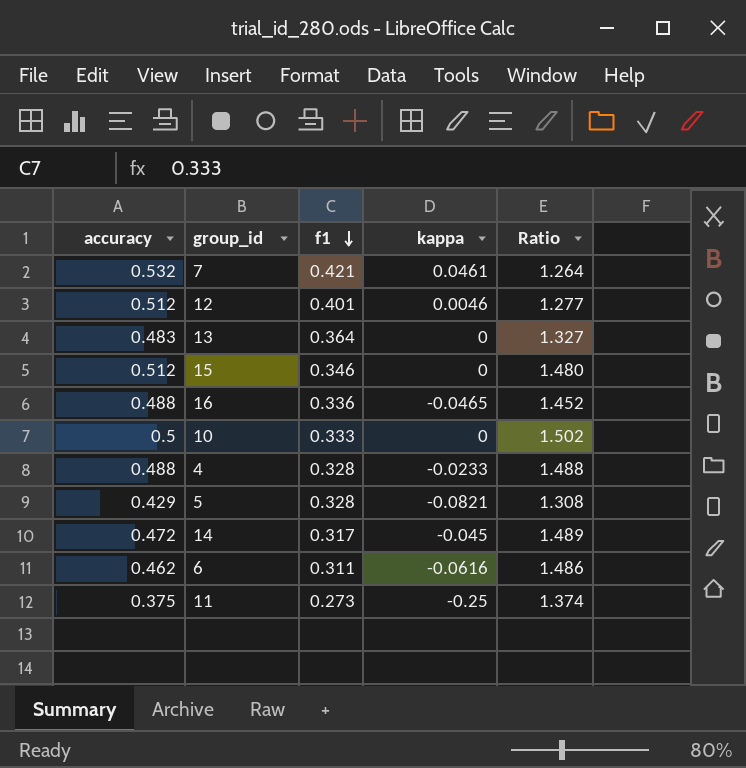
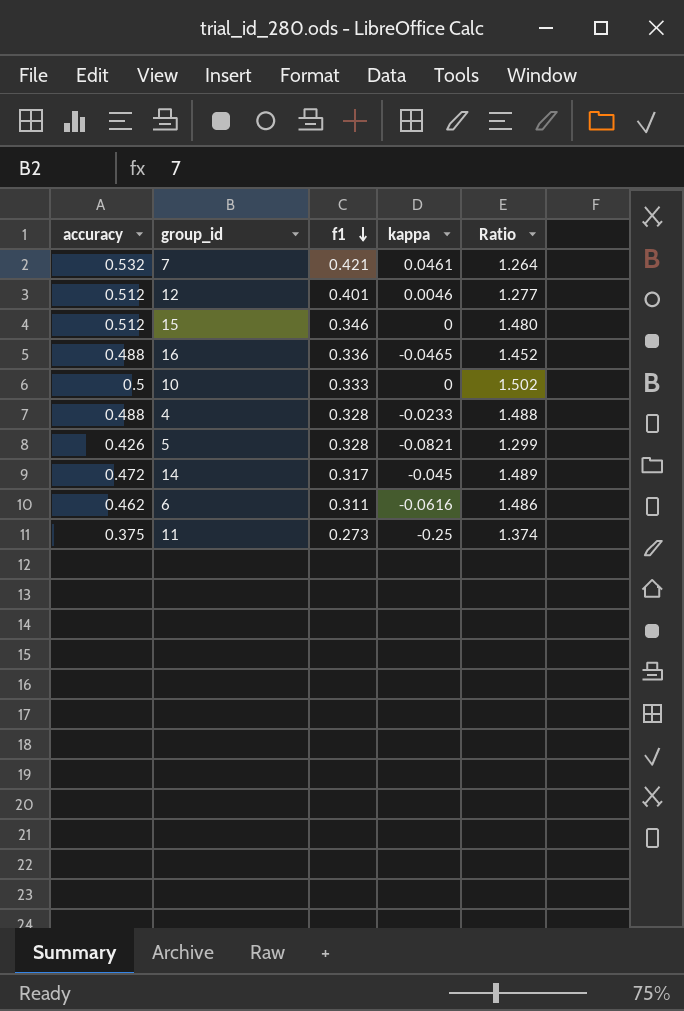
row 13: 0.483 | 0.364 | 0 | 1.327 -> none
5 | accuracy: 0.429 -> 0.426
5 | Ratio: 1.308 -> 1.299

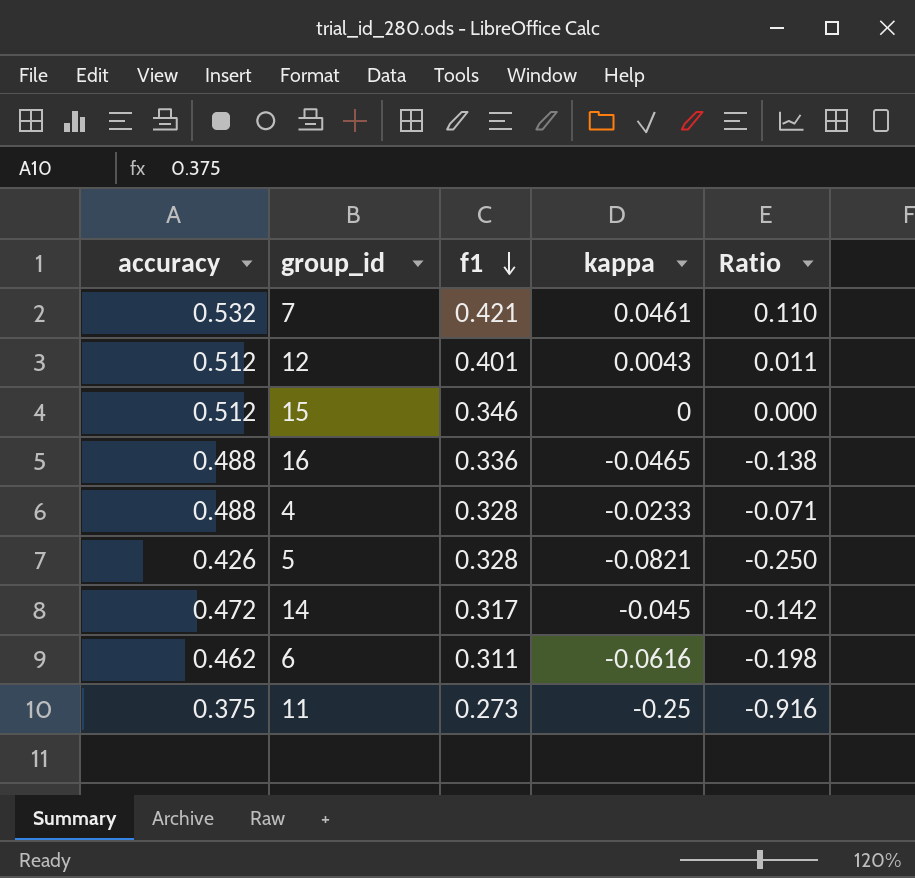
column Ratio | formula: [accuracy] / [f1] -> [kappa] / [f1]
row 10: 0.5 | 0.333 | 0 | 1.502 -> none
12 | kappa: 0.0046 -> 0.0043

